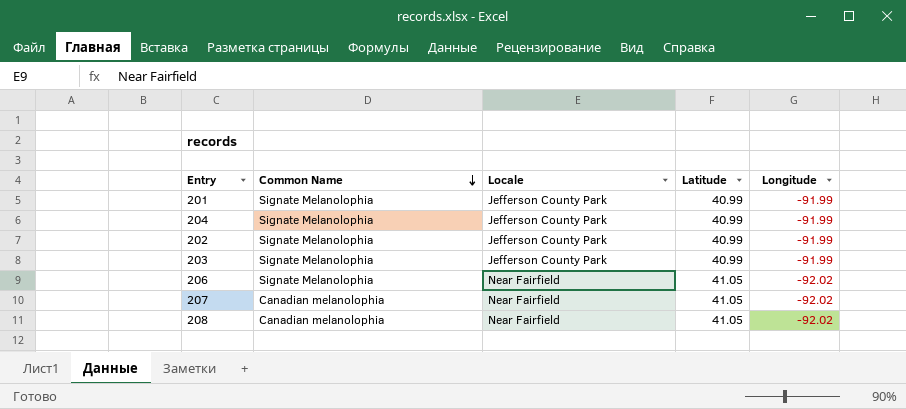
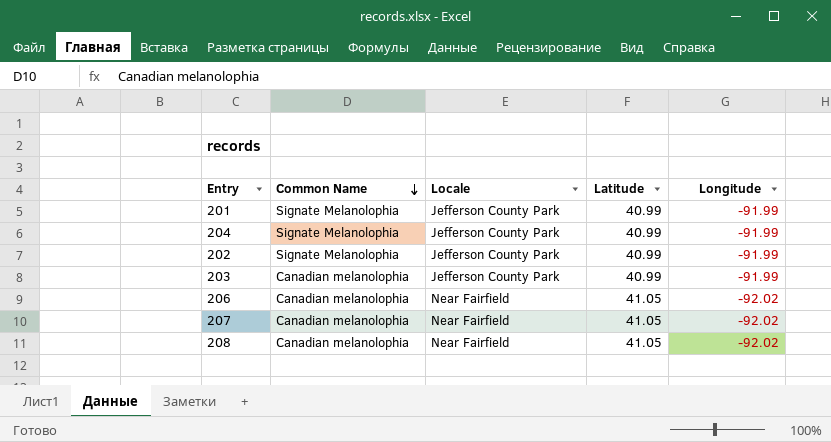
203 | Common Name: Signate Melanolophia -> Canadian melanolophia
206 | Common Name: Signate Melanolophia -> Canadian melanolophia

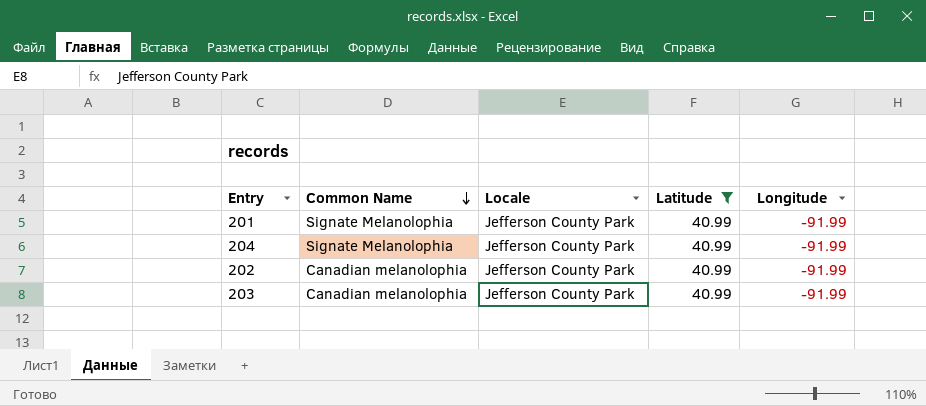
filter: none -> Latitude = 40.99
202 | Common Name: Signate Melanolophia -> Canadian melanolophia

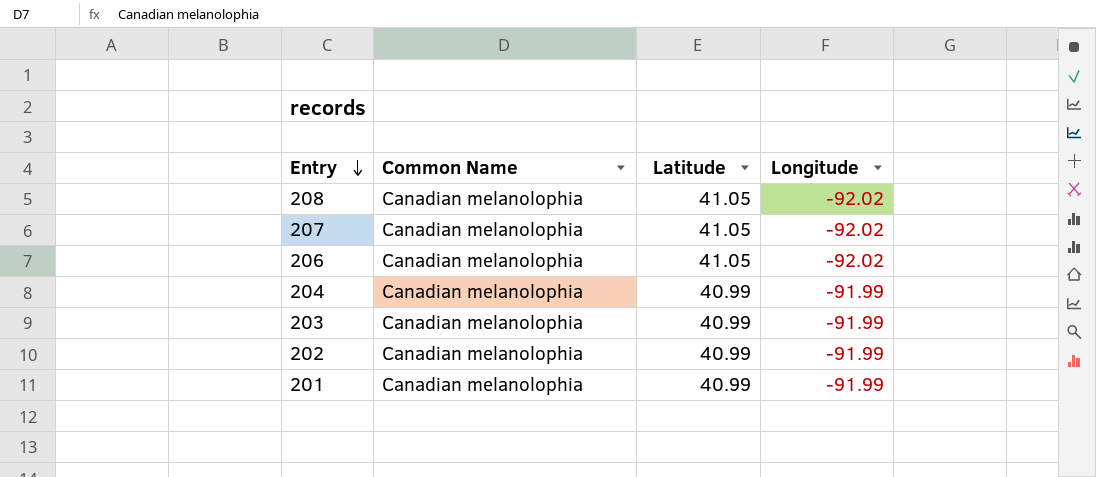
filter: Latitude = 40.99 -> none
row order: Common Name descending -> Entry descending
column Locale | position: 3 -> none
204 | Common Name: Signate Melanolophia -> Canadian melanolophia
201 | Common Name: Signate Melanolophia -> Canadian melanolophia

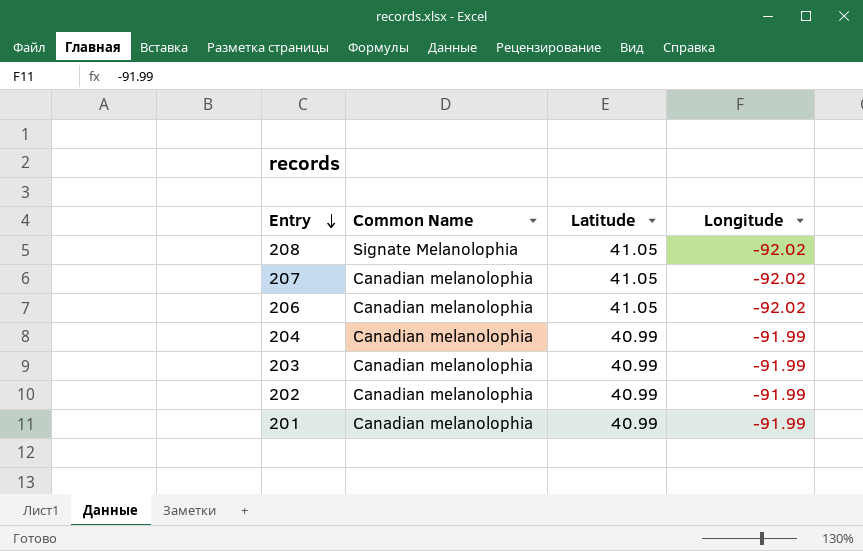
208 | Common Name: Canadian melanolophia -> Signate Melanolophia

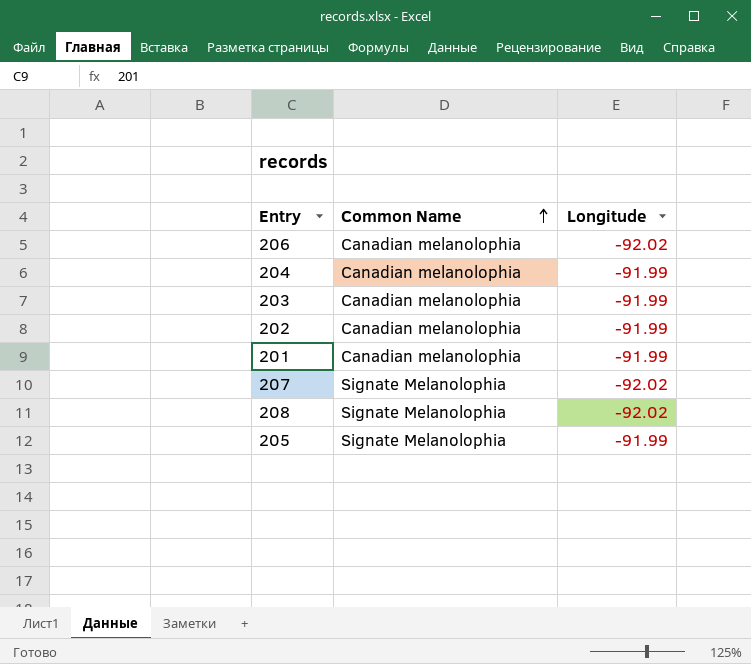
row order: Entry descending -> Common Name ascending
column Latitude | position: 3 -> none
207 | Common Name: Canadian melanolophia -> Signate Melanolophia
row 205: none -> Signate Melanolophia | -91.99

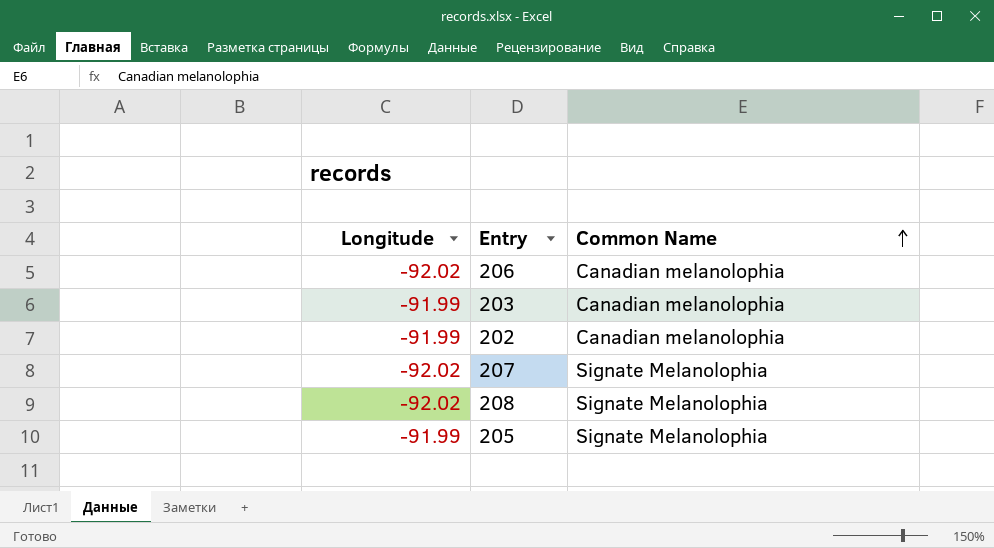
column Longitude | position: 3 -> 1
row 204: Canadian melanolophia | -91.99 -> none
row 201: Canadian melanolophia | -91.99 -> none

